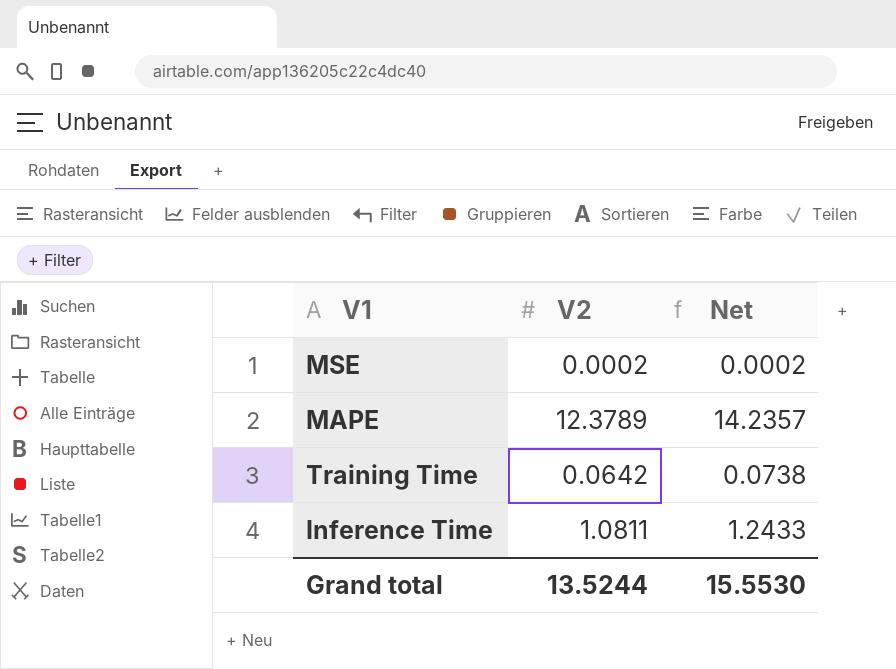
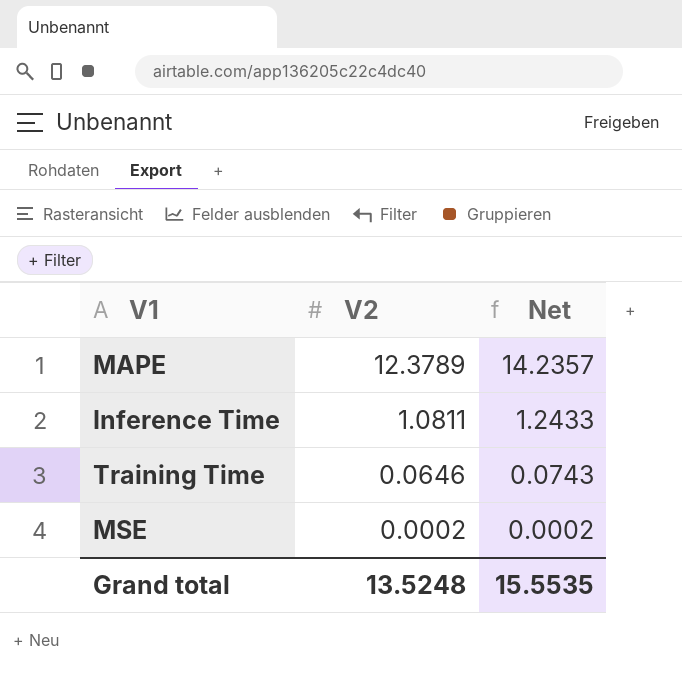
row order: none -> V2 descending
Training Time | V2: 0.0642 -> 0.0646
Training Time | Net: 0.0738 -> 0.0743
Grand total | V2: 13.5244 -> 13.5248
Grand total | Net: 15.5530 -> 15.5535

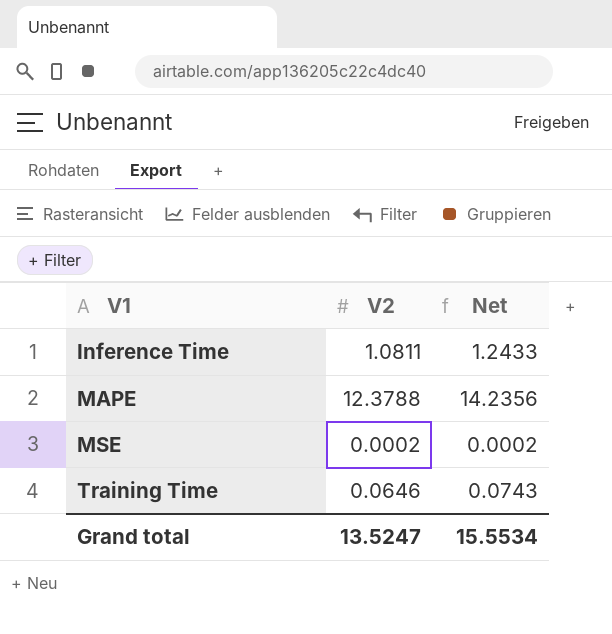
row order: V2 descending -> V1 ascending
MAPE | V2: 12.3789 -> 12.3788
MAPE | Net: 14.2357 -> 14.2356
Grand total | V2: 13.5248 -> 13.5247
Grand total | Net: 15.5535 -> 15.5534

